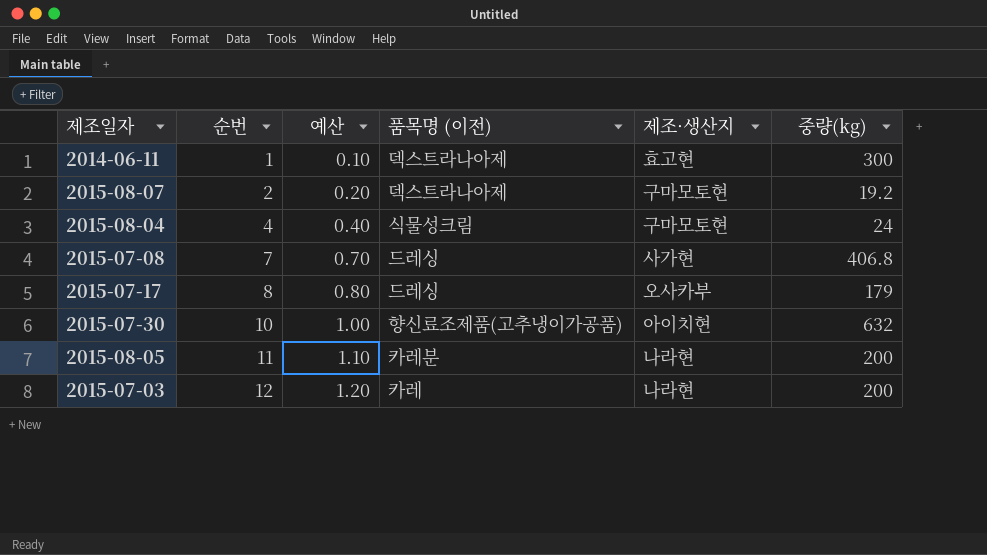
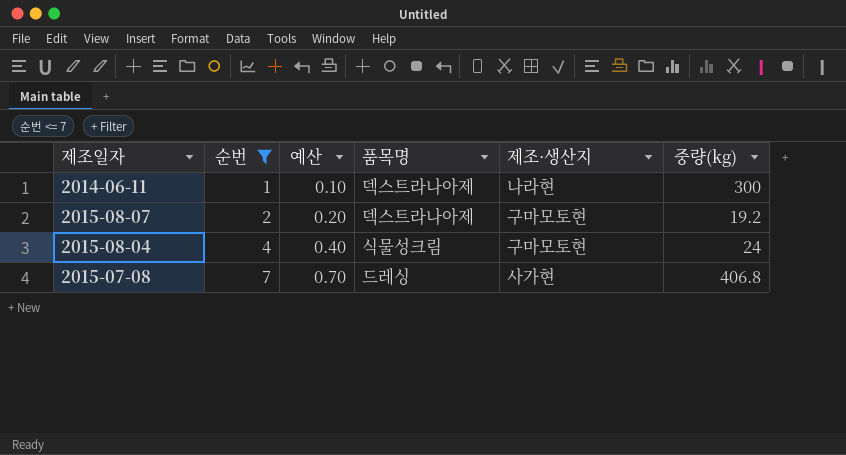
filter: none -> 순번 <= 7
column name: 품목명 (이전) -> 품목명
2014-06-11 | 제조·생산지: 효고현 -> 나라현

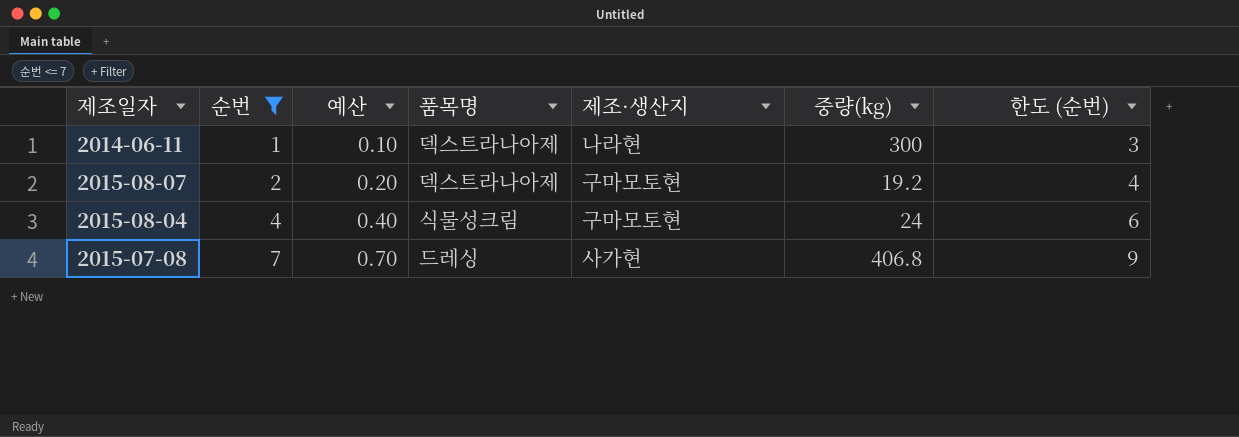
column 한도 (순번) | formula: none -> [순번] + 2

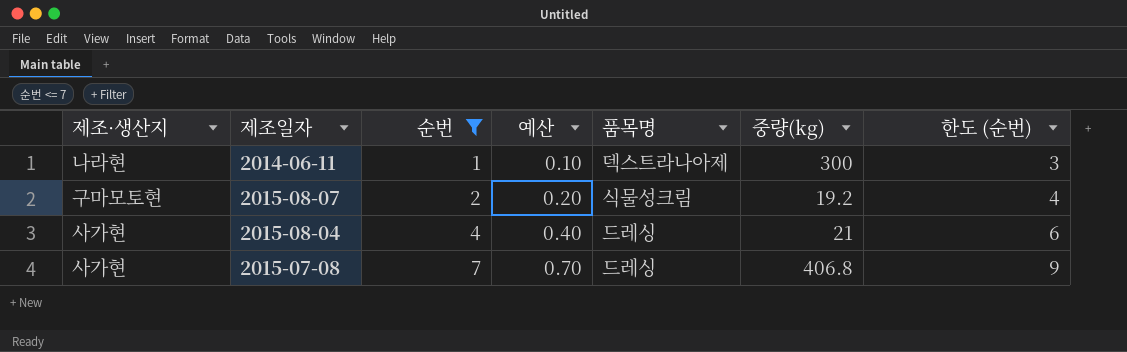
column 제조·생산지 | position: 5 -> 1
2015-08-07 | 품목명: 덱스트라나아제 -> 식물성크림
2015-08-04 | 제조·생산지: 구마모토현 -> 사가현
2015-08-04 | 품목명: 식물성크림 -> 드레싱
2015-08-04 | 중량(kg): 24 -> 21

